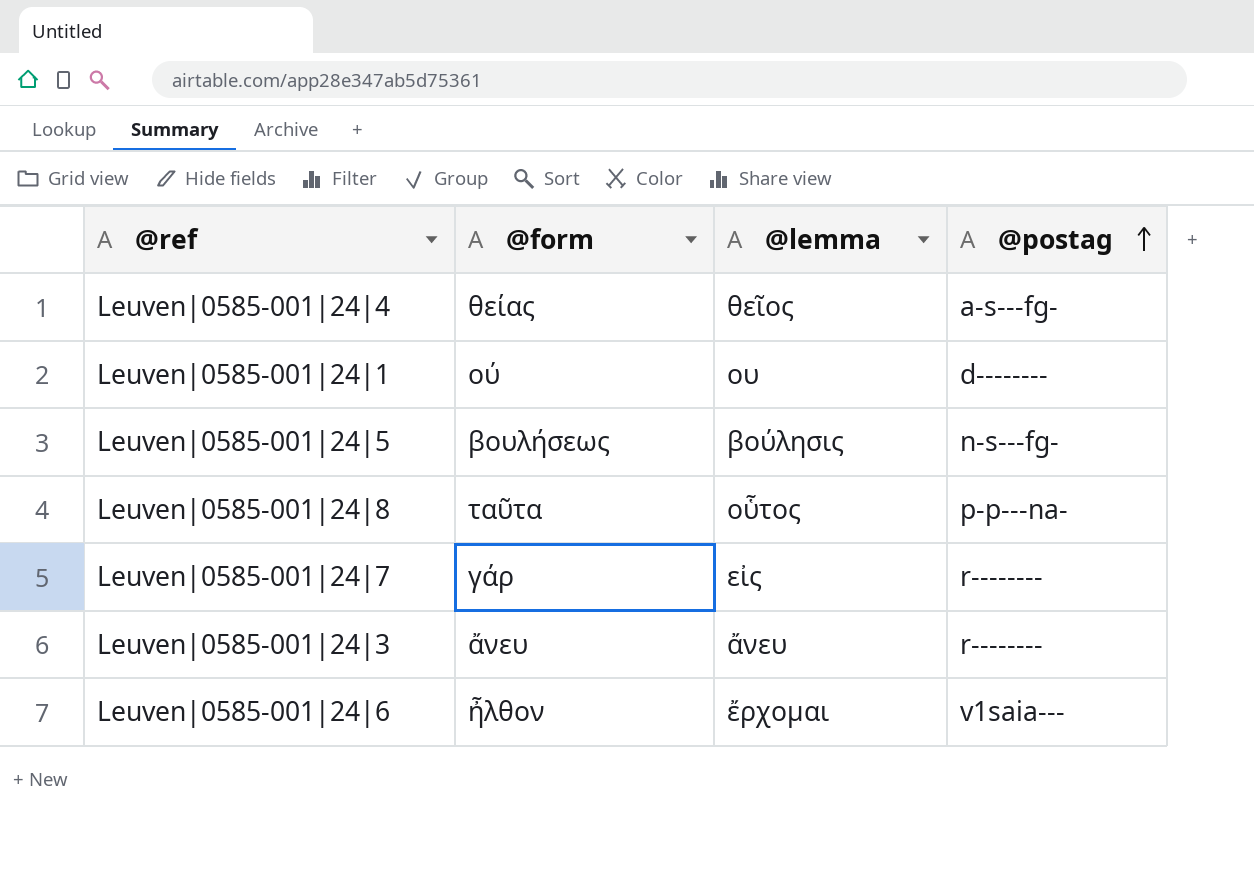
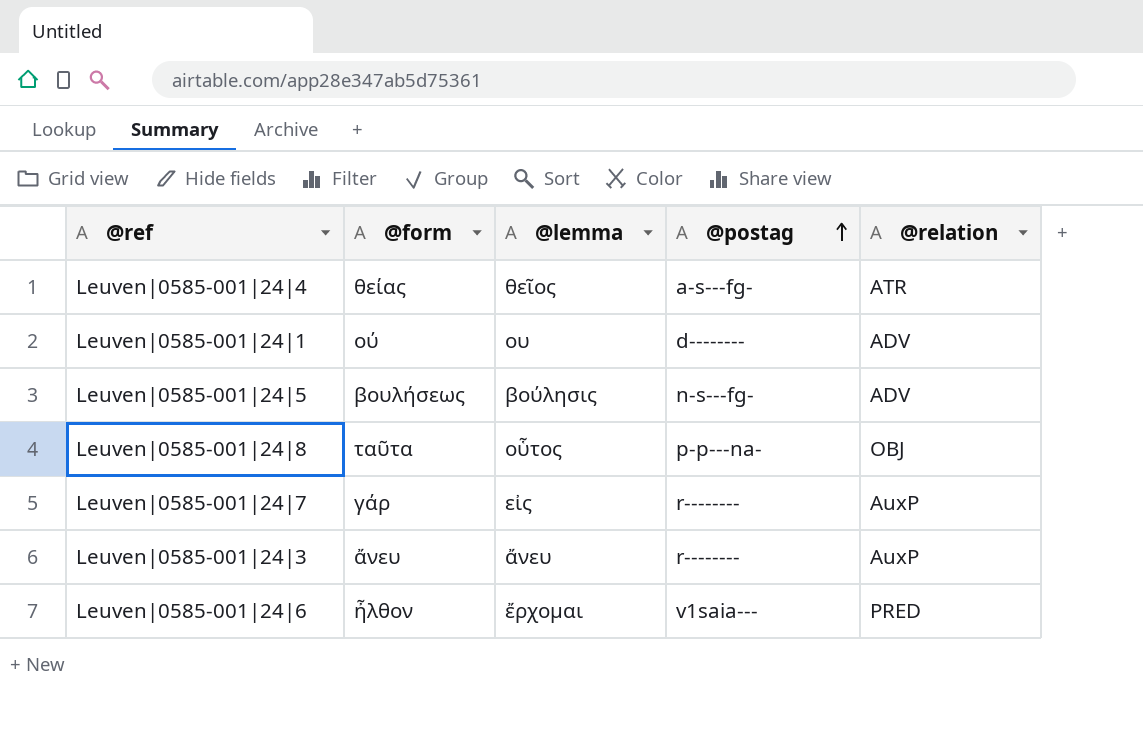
column @relation | position: none -> 5

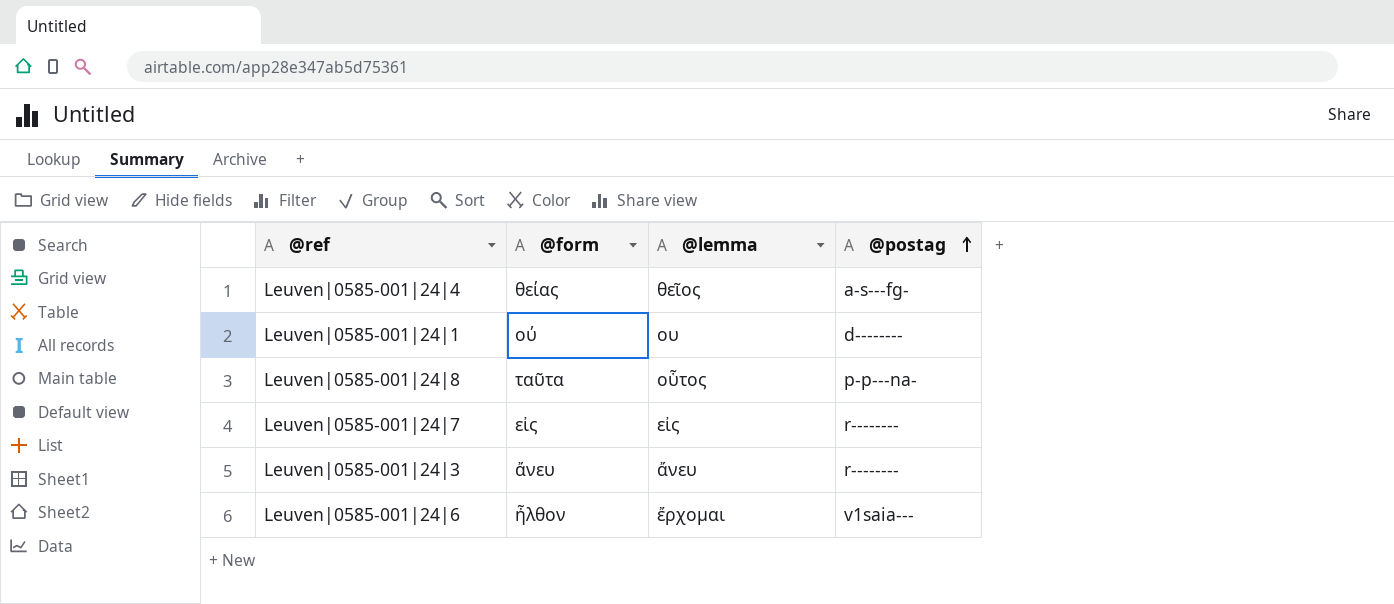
column @relation | position: 5 -> none
row Leuven|0585-001|24|5: βουλήσεως | βούλησις | n-s---fg- | ADV -> none
Leuven|0585-001|24|7 | @form: γάρ -> εἰς

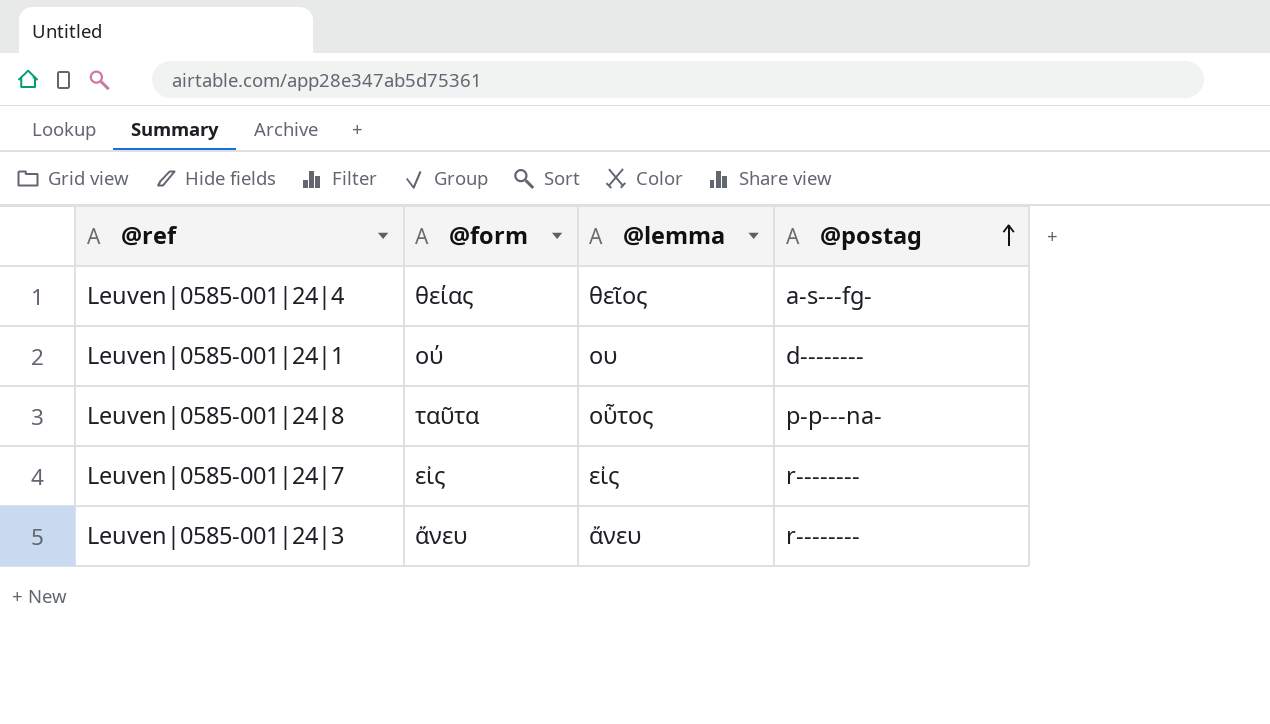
row Leuven|0585-001|24|6: ἦλθον | ἔρχομαι | v1saia--- -> none

